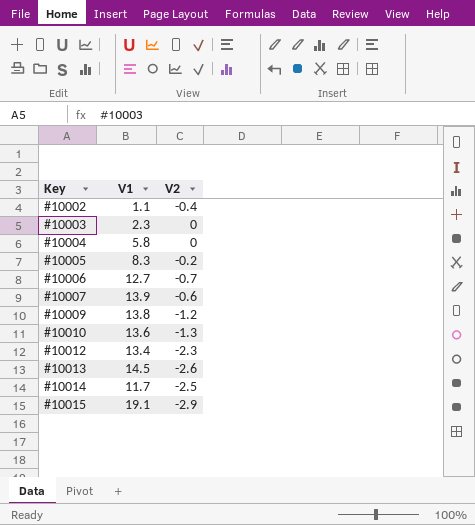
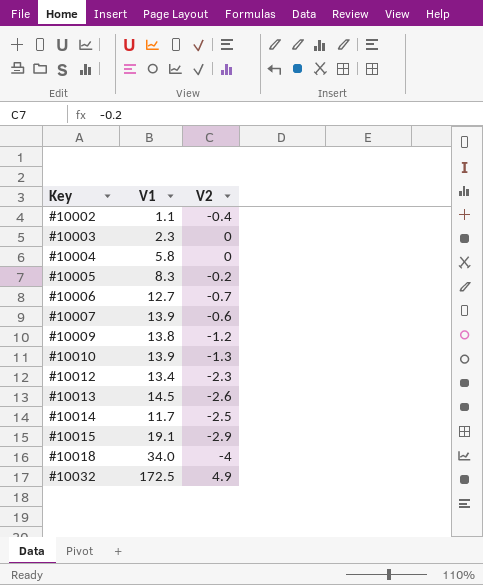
#10010 | V1: 13.6 -> 13.9
row #10018: none -> 34.0 | -4
row #10032: none -> 172.5 | 4.9

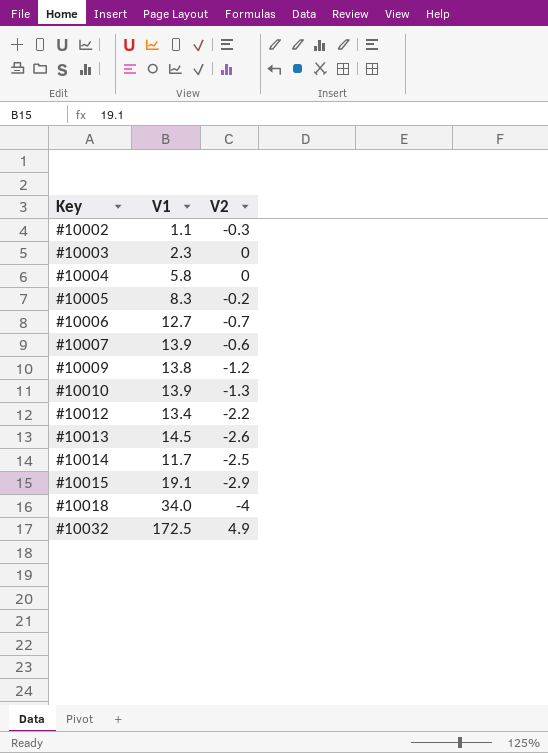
#10002 | V2: -0.4 -> -0.3
#10012 | V2: -2.3 -> -2.2

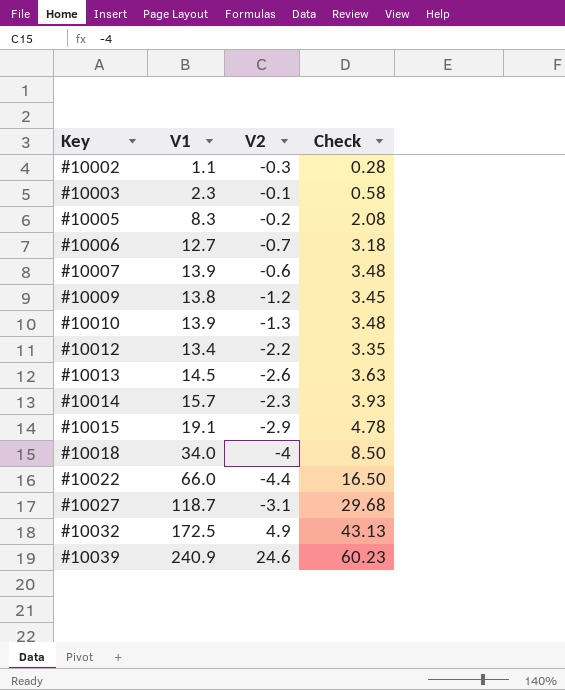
column Check | formula: none -> [V1] * 0.25
row #10004: 5.8 | 0 -> none
#10003 | V2: 0 -> -0.1
#10014 | V1: 11.7 -> 15.7
#10014 | V2: -2.5 -> -2.3
row #10022: none -> 66.0 | -4.4 | 16.50
row #10027: none -> 118.7 | -3.1 | 29.68
row #10039: none -> 240.9 | 24.6 | 60.23

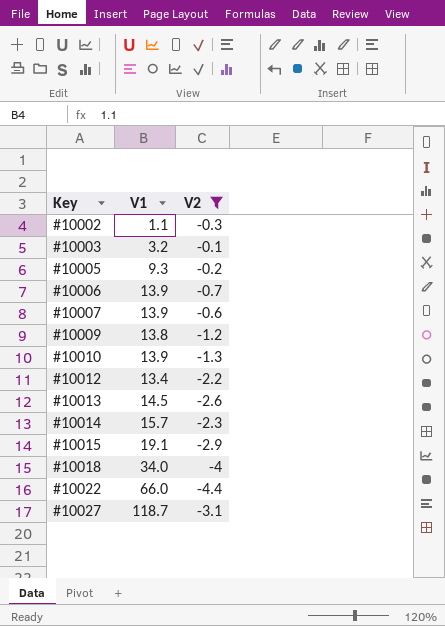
filter: none -> V2 <= -0.1
column Check | formula: [V1] * 0.25 -> none
#10003 | V1: 2.3 -> 3.2
#10005 | V1: 8.3 -> 9.3
#10006 | V1: 12.7 -> 13.9

